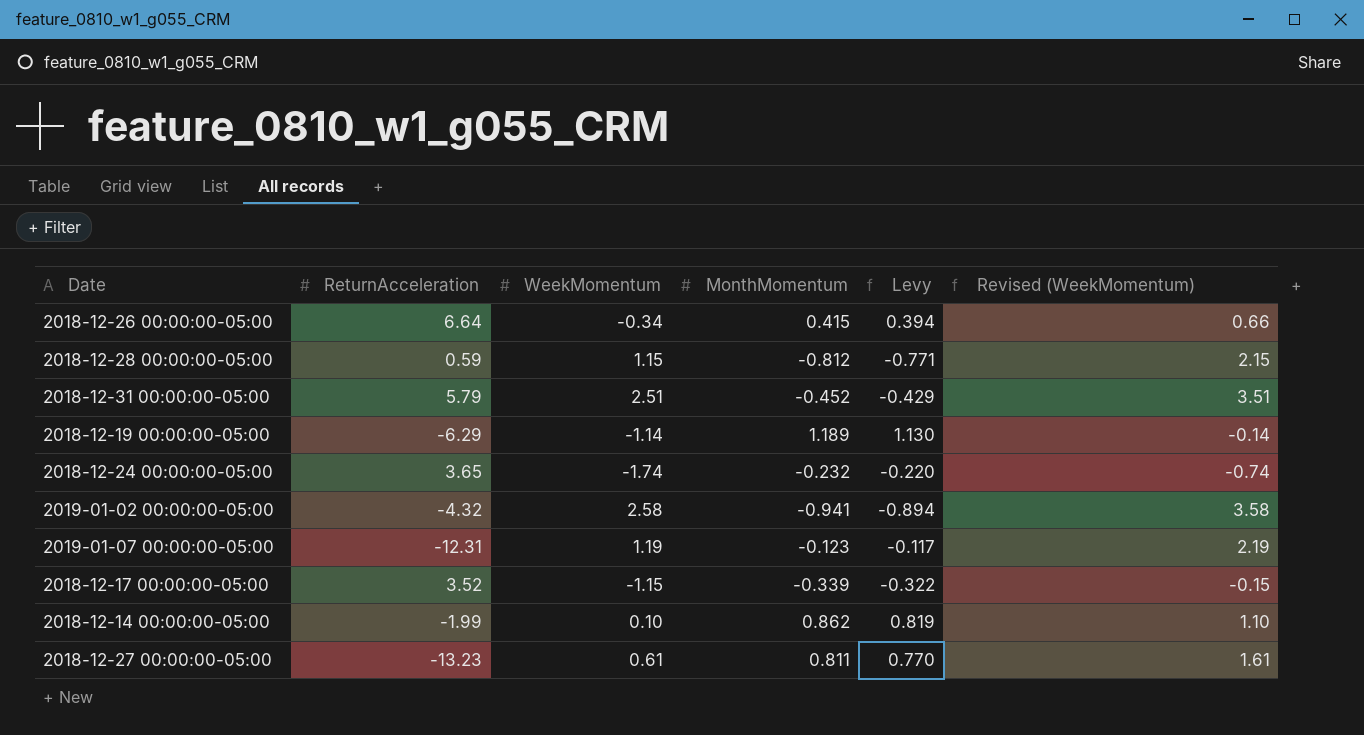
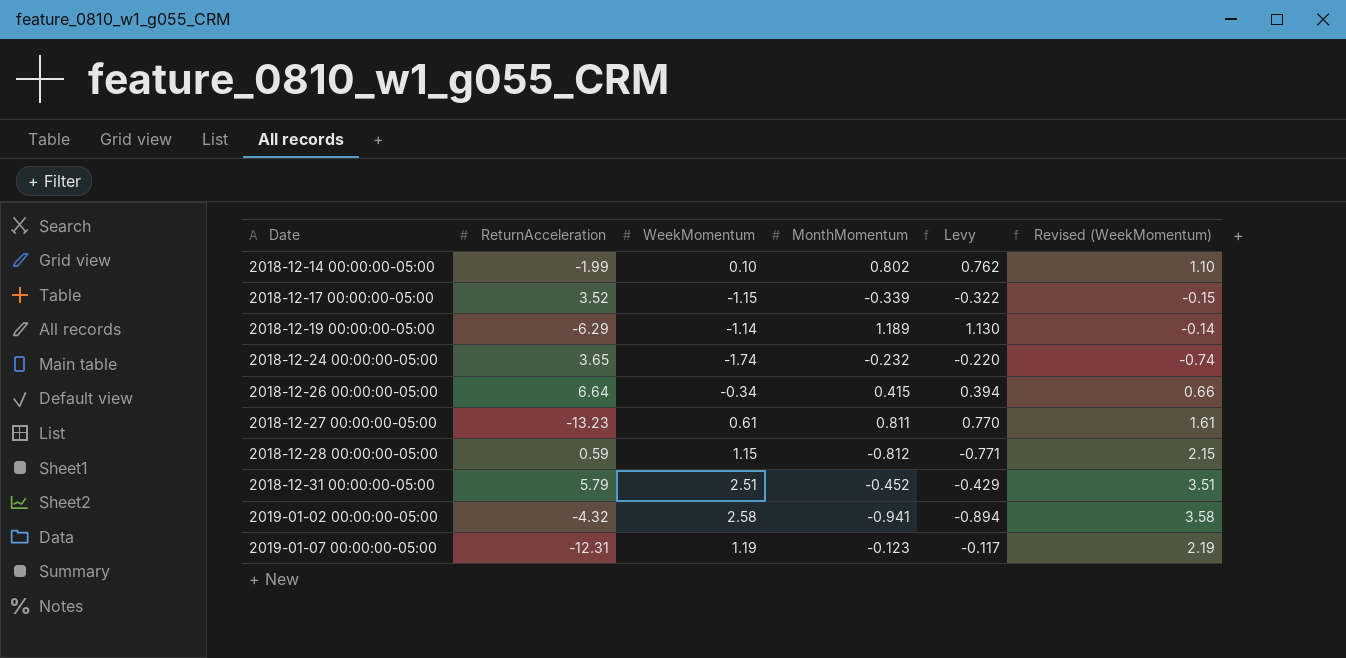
row order: none -> Date ascending
2018-12-14 00:00:00-05:00 | MonthMomentum: 0.862 -> 0.802
2018-12-14 00:00:00-05:00 | Levy: 0.819 -> 0.762

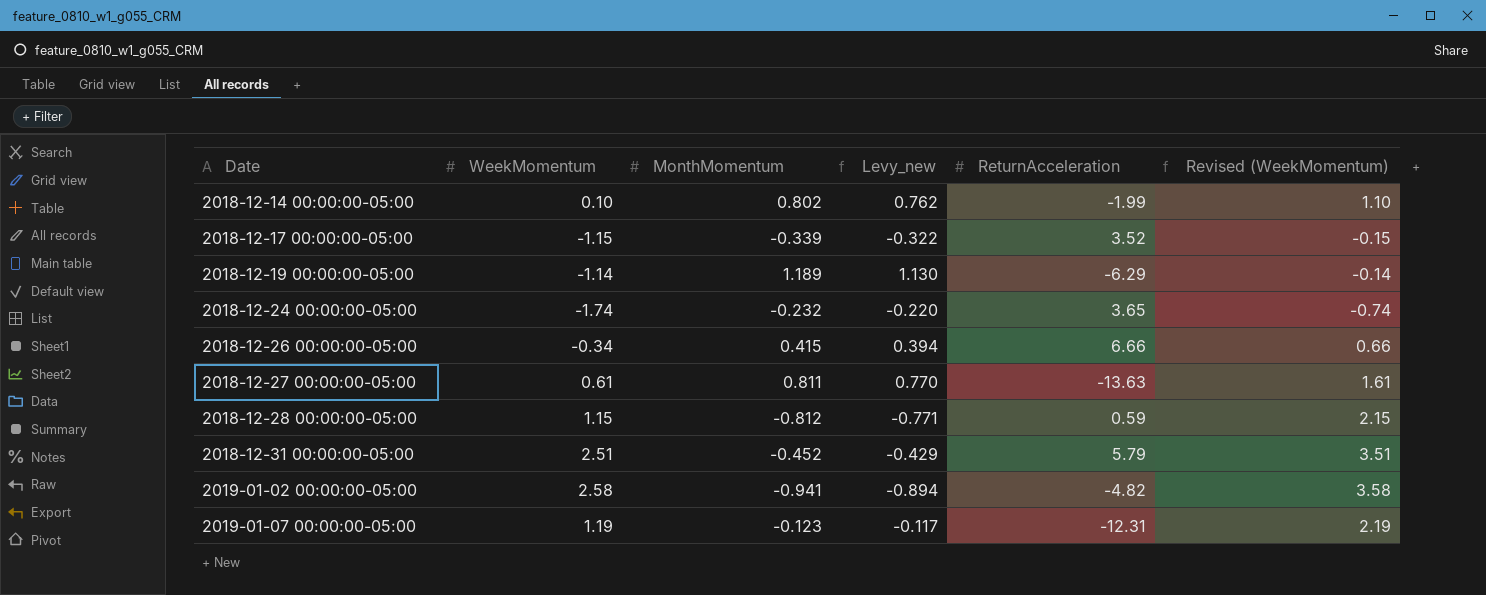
column name: Levy -> Levy_new
column ReturnAcceleration | position: 2 -> 5
2018-12-26 00:00:00-05:00 | ReturnAcceleration: 6.64 -> 6.66
2018-12-27 00:00:00-05:00 | ReturnAcceleration: -13.23 -> -13.63
2019-01-02 00:00:00-05:00 | ReturnAcceleration: -4.32 -> -4.82

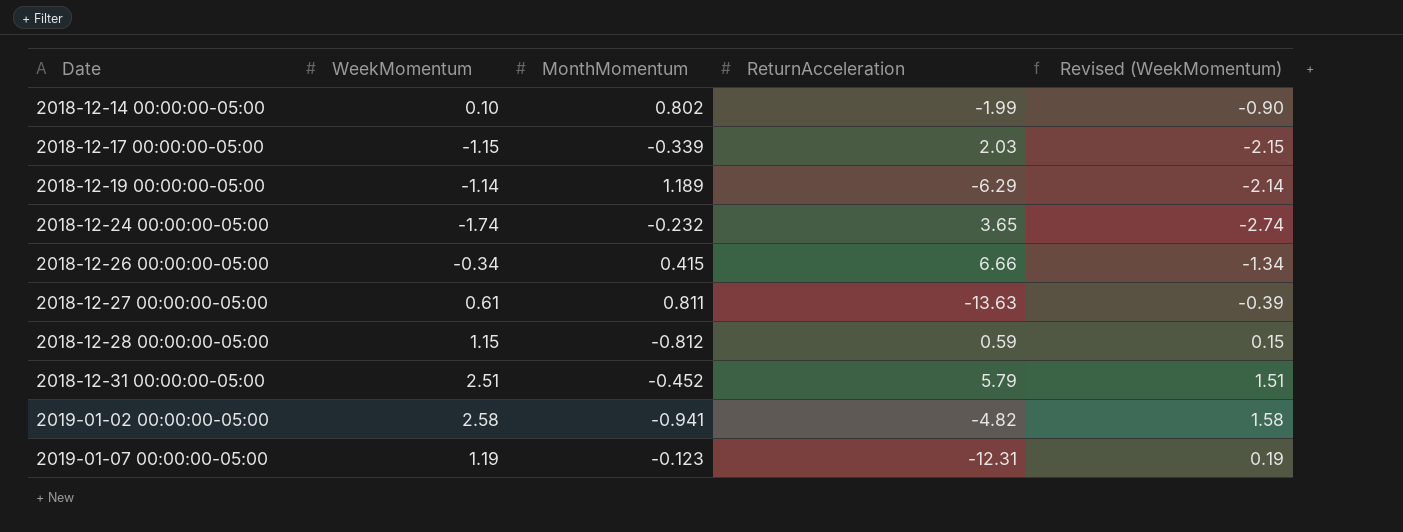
column Levy_new | formula: [MonthMomentum] * 0.95 -> none
column Revised (WeekMomentum) | formula: [WeekMomentum] + 1 -> [WeekMomentum] - 1
2018-12-17 00:00:00-05:00 | ReturnAcceleration: 3.52 -> 2.03

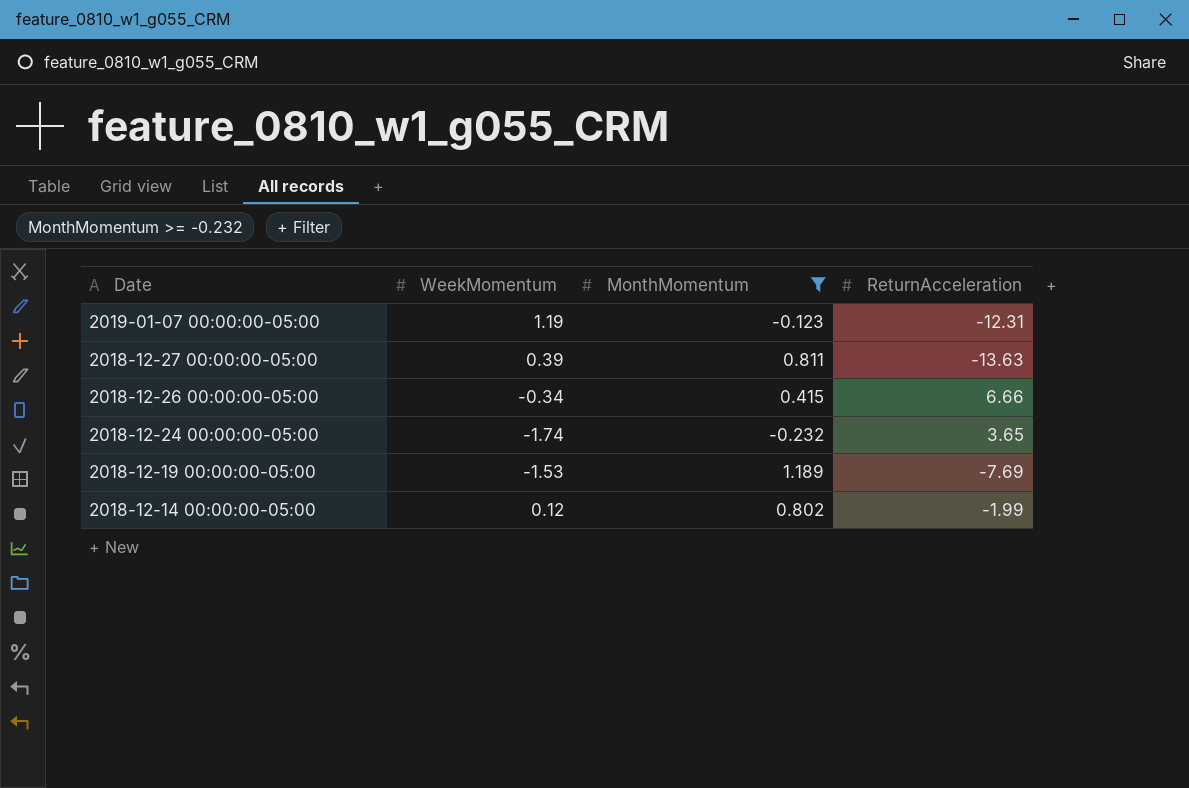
filter: none -> MonthMomentum >= -0.232
row order: Date ascending -> Date descending
column Revised (WeekMomentum) | formula: [WeekMomentum] - 1 -> none
2018-12-27 00:00:00-05:00 | WeekMomentum: 0.61 -> 0.39
2018-12-19 00:00:00-05:00 | WeekMomentum: -1.14 -> -1.53
2018-12-19 00:00:00-05:00 | ReturnAcceleration: -6.29 -> -7.69
2018-12-14 00:00:00-05:00 | WeekMomentum: 0.10 -> 0.12

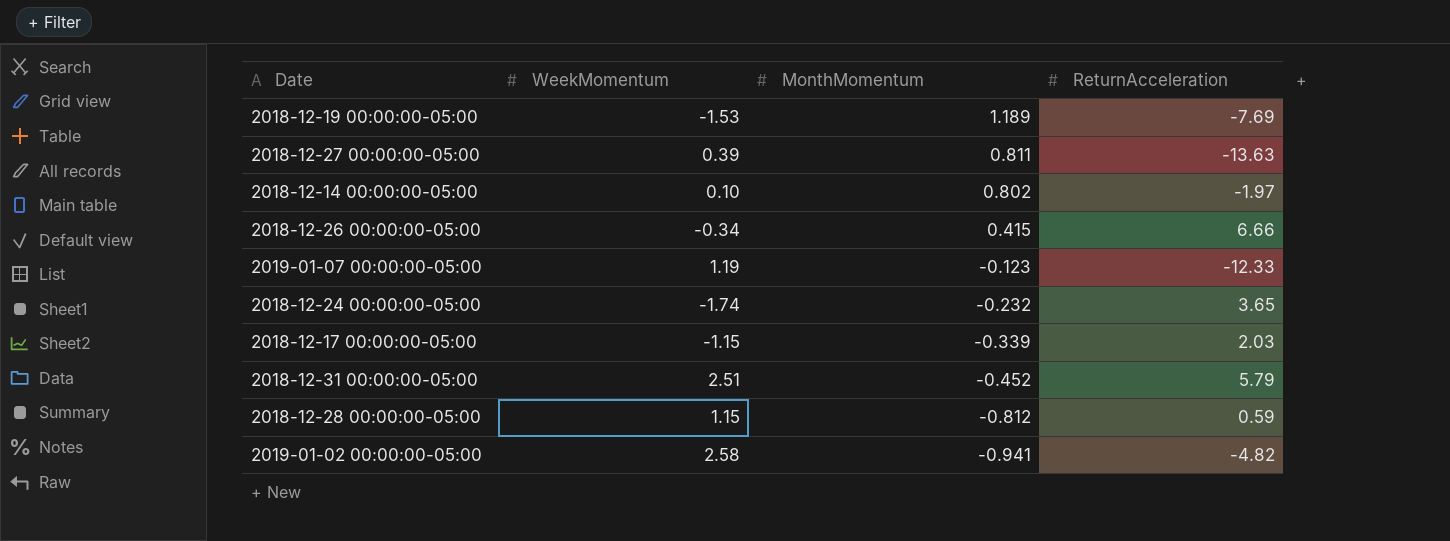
filter: MonthMomentum >= -0.232 -> none
row order: Date descending -> MonthMomentum descending
2018-12-14 00:00:00-05:00 | WeekMomentum: 0.12 -> 0.10
2018-12-14 00:00:00-05:00 | ReturnAcceleration: -1.99 -> -1.97
2019-01-07 00:00:00-05:00 | ReturnAcceleration: -12.31 -> -12.33

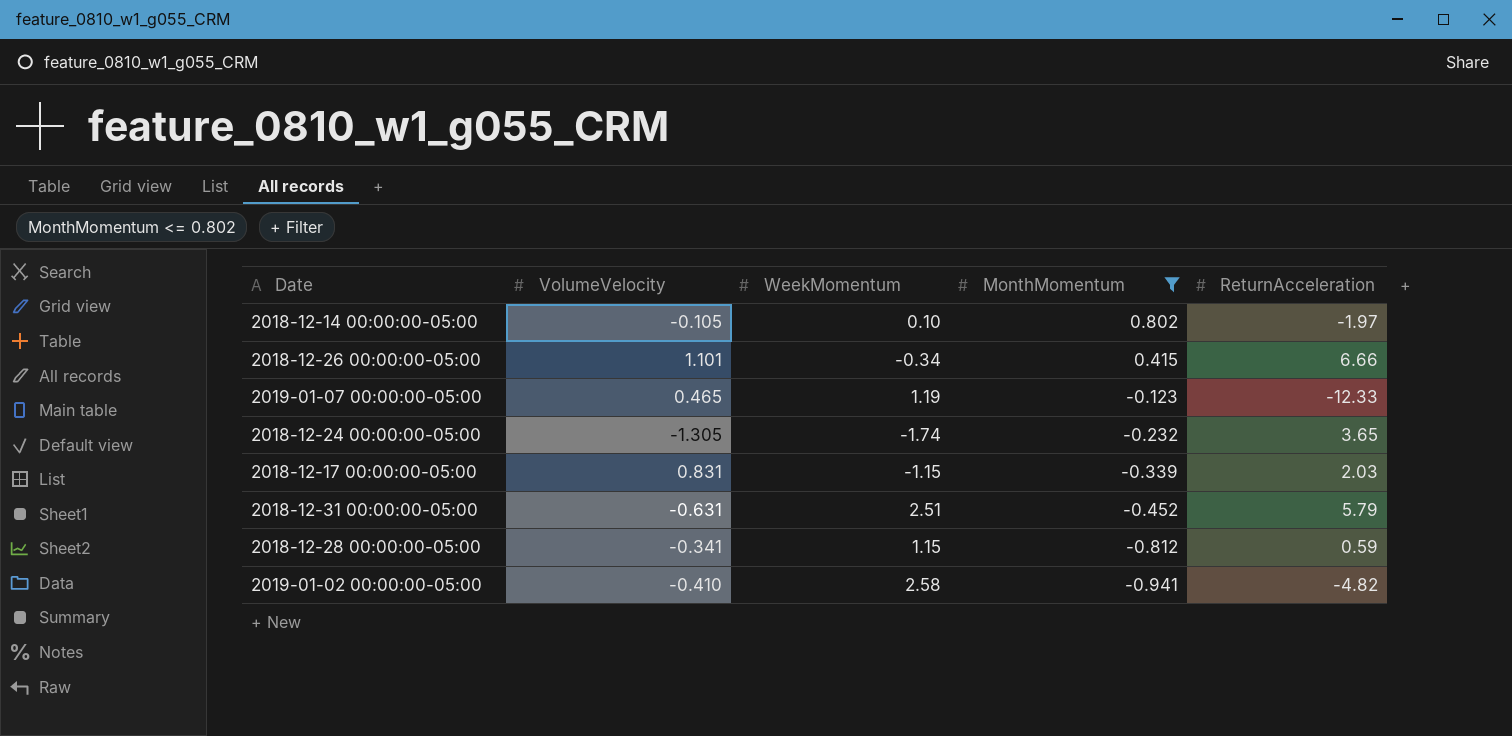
filter: none -> MonthMomentum <= 0.802
column VolumeVelocity | position: none -> 2

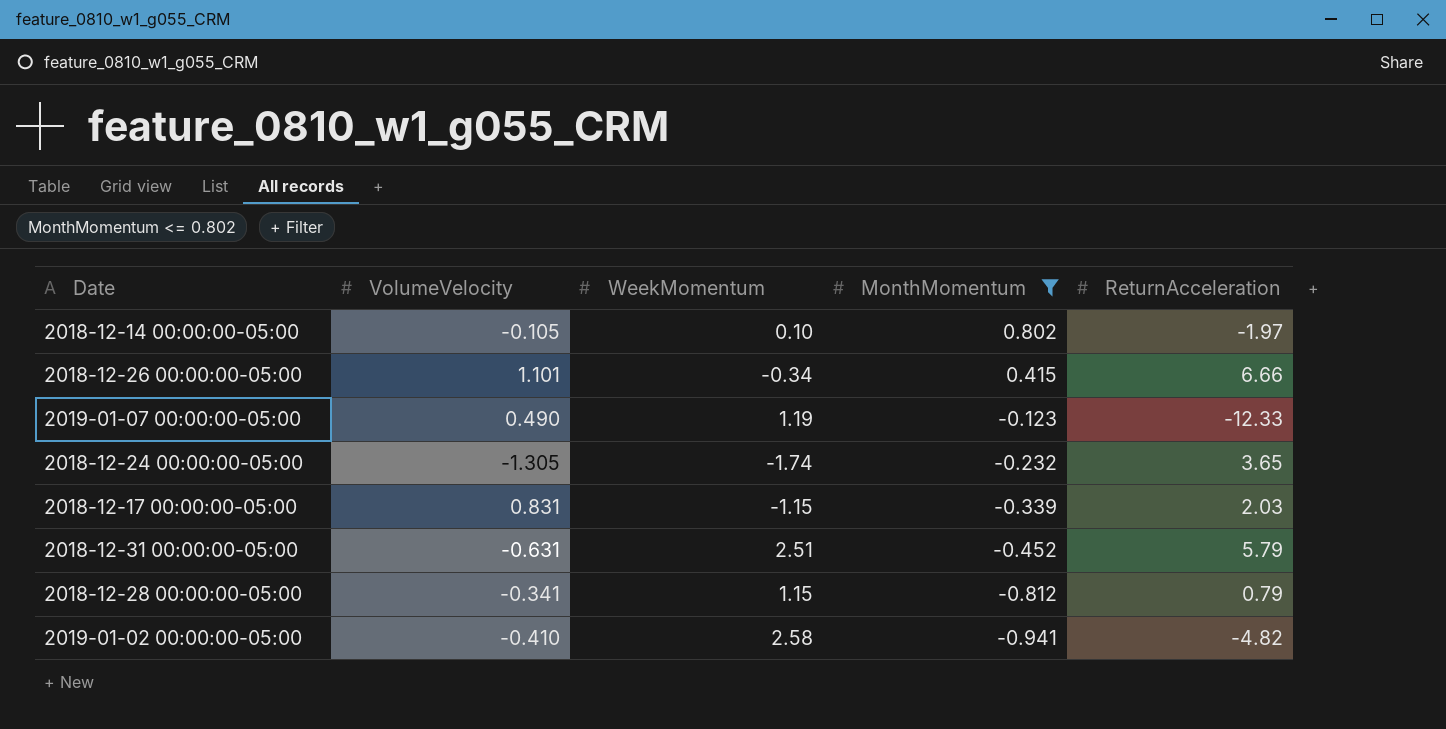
2019-01-07 00:00:00-05:00 | VolumeVelocity: 0.465 -> 0.490
2018-12-28 00:00:00-05:00 | ReturnAcceleration: 0.59 -> 0.79

